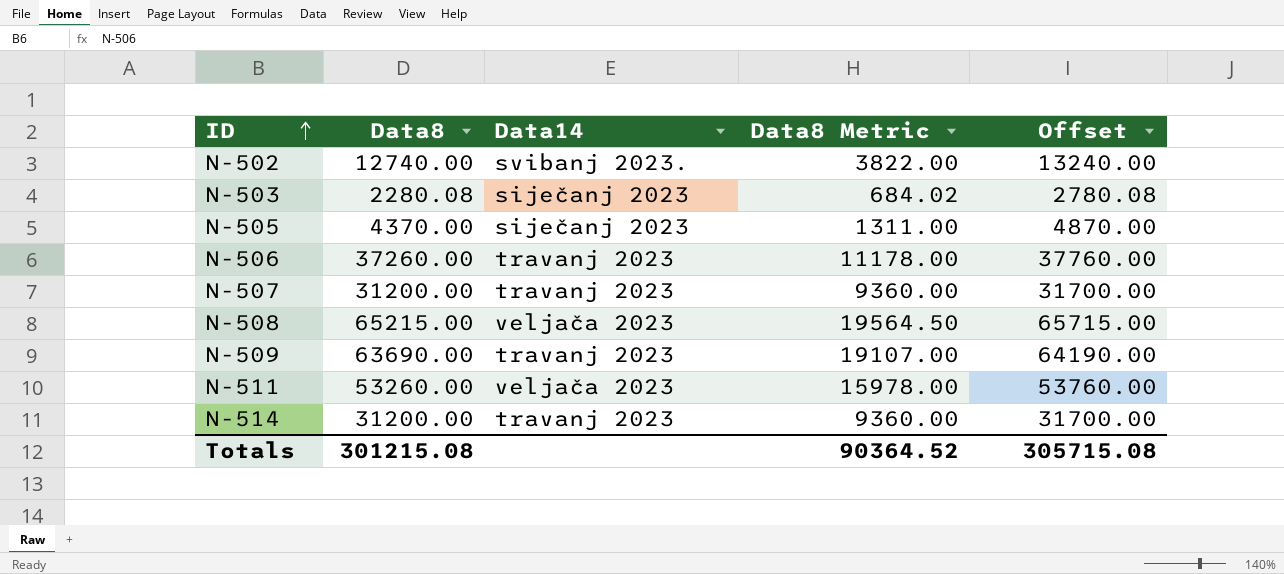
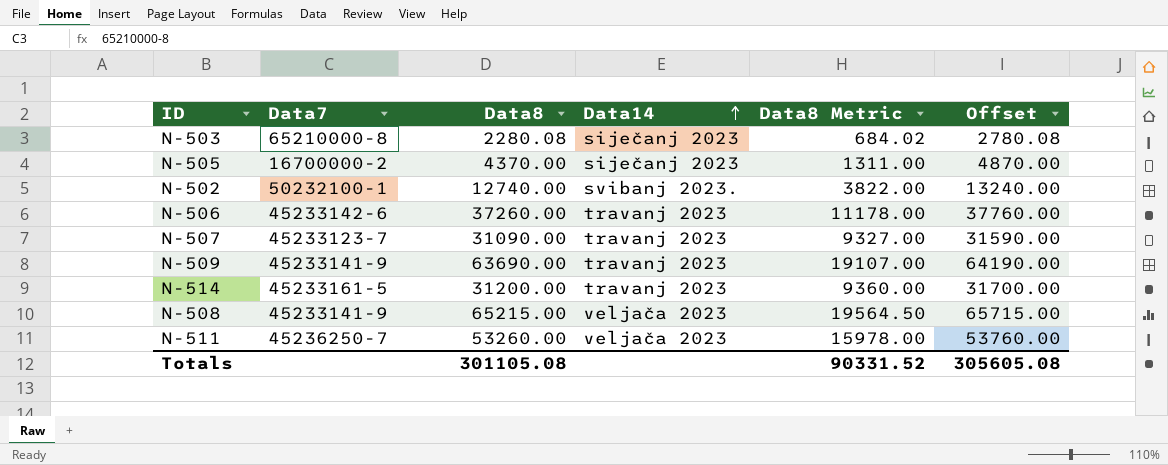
row order: ID ascending -> Data14 ascending
column Data7 | position: none -> 2
N-507 | Data8: 31200.00 -> 31090.00
N-507 | Data8 Metric: 9360.00 -> 9327.00
N-507 | Offset: 31700.00 -> 31590.00
Totals | Data8: 301215.08 -> 301105.08
Totals | Data8 Metric: 90364.52 -> 90331.52
Totals | Offset: 305715.08 -> 305605.08

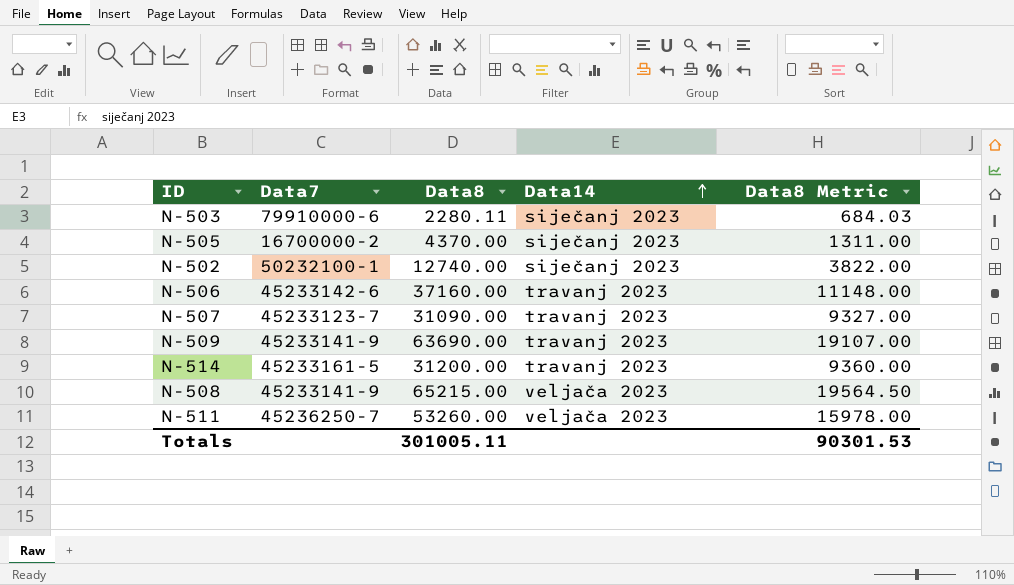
column Offset | formula: [Data8] + 500 -> none
N-503 | Data7: 65210000-8 -> 79910000-6
N-503 | Data8: 2280.08 -> 2280.11
N-503 | Data8 Metric: 684.02 -> 684.03
N-502 | Data14: svibanj 2023. -> siječanj 2023
N-506 | Data8: 37260.00 -> 37160.00
N-506 | Data8 Metric: 11178.00 -> 11148.00
Totals | Data8: 301105.08 -> 301005.11
Totals | Data8 Metric: 90331.52 -> 90301.53

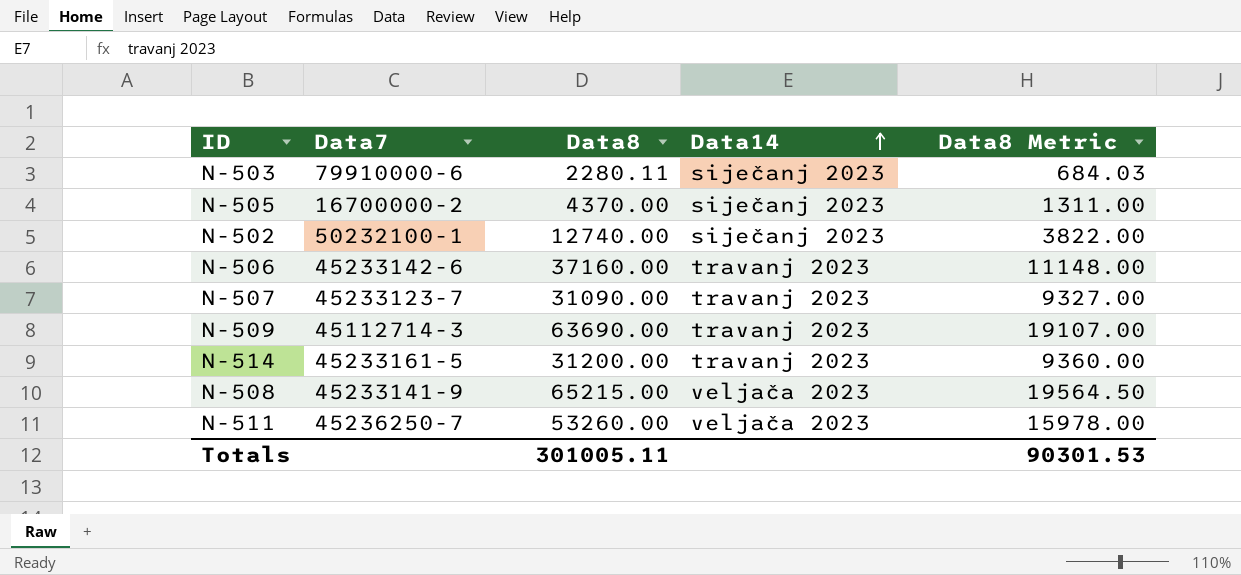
N-509 | Data7: 45233141-9 -> 45112714-3

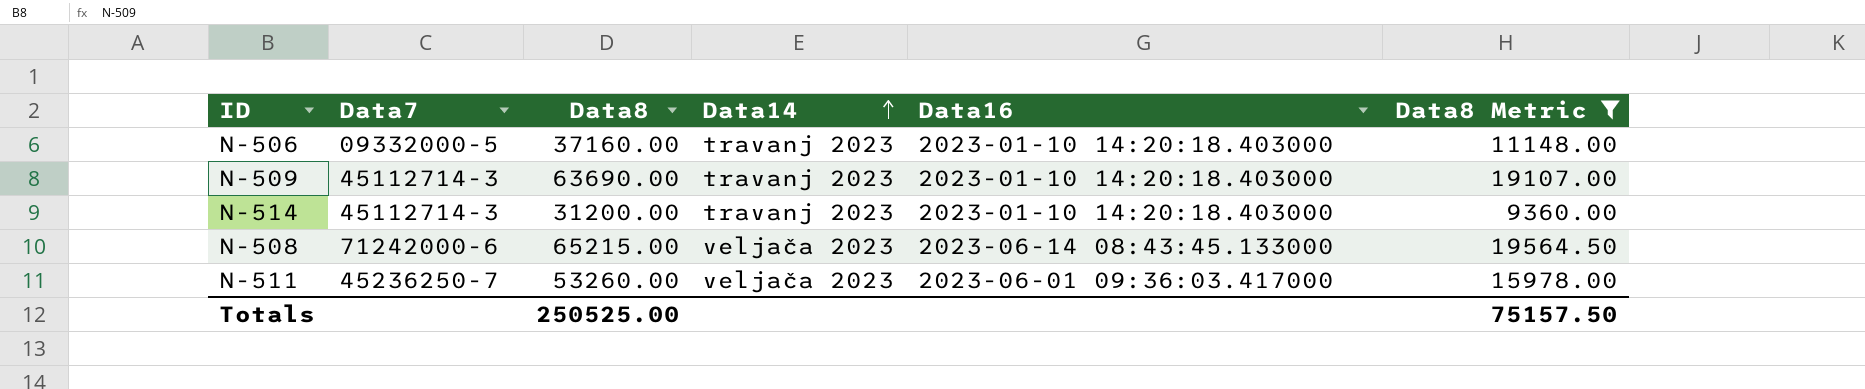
filter: none -> Data8 Metric >= 9360.00
column Data16 | position: none -> 5
N-506 | Data7: 45233142-6 -> 09332000-5
N-514 | Data7: 45233161-5 -> 45112714-3
N-508 | Data7: 45233141-9 -> 71242000-6
Totals | Data8: 301005.11 -> 250525.00
Totals | Data8 Metric: 90301.53 -> 75157.50

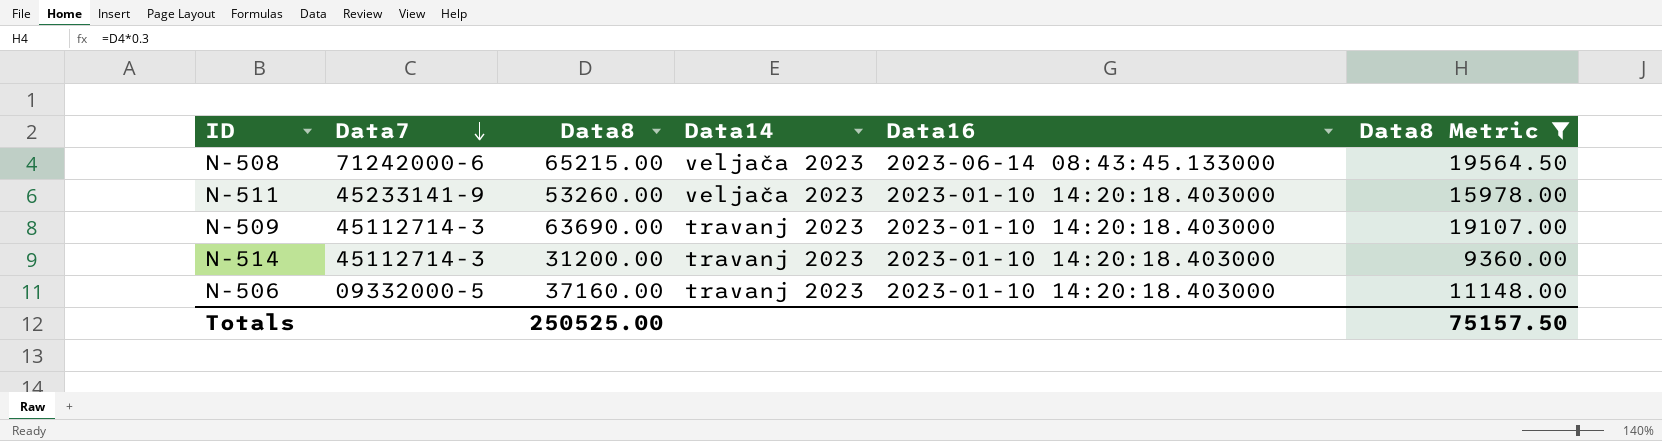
row order: Data14 ascending -> Data7 descending
N-511 | Data7: 45236250-7 -> 45233141-9
N-511 | Data16: 2023-06-01 09:36:03.417000 -> 2023-01-10 14:20:18.403000

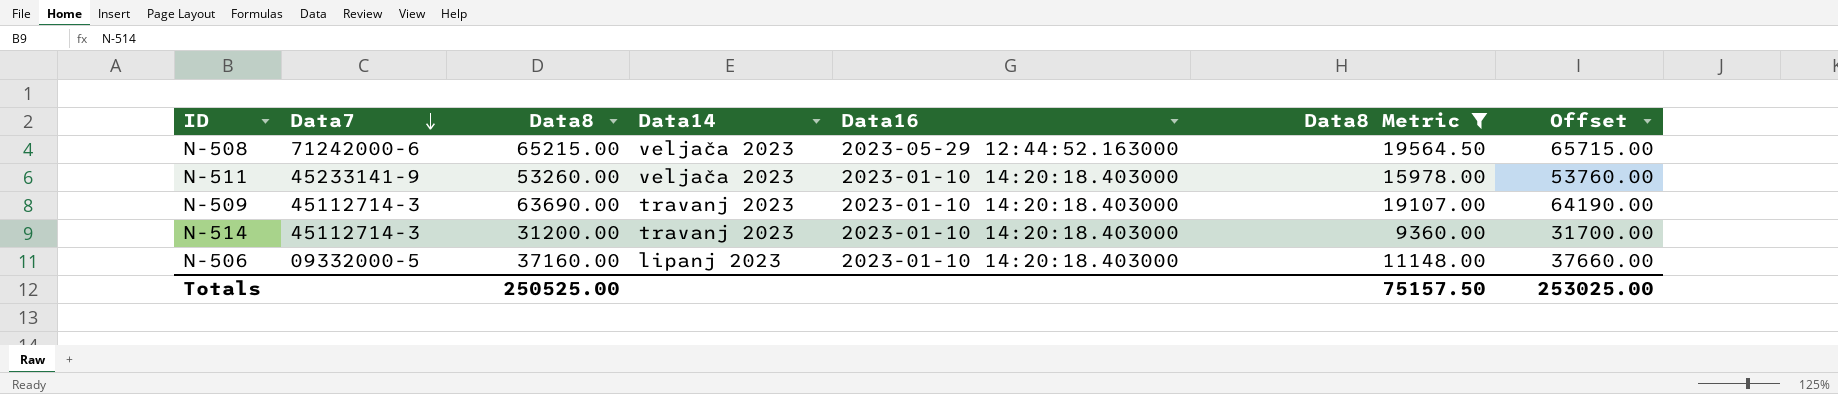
column Offset | formula: none -> [Data8] + 500
N-508 | Data16: 2023-06-14 08:43:45.133000 -> 2023-05-29 12:44:52.163000
N-506 | Data14: travanj 2023 -> lipanj 2023

